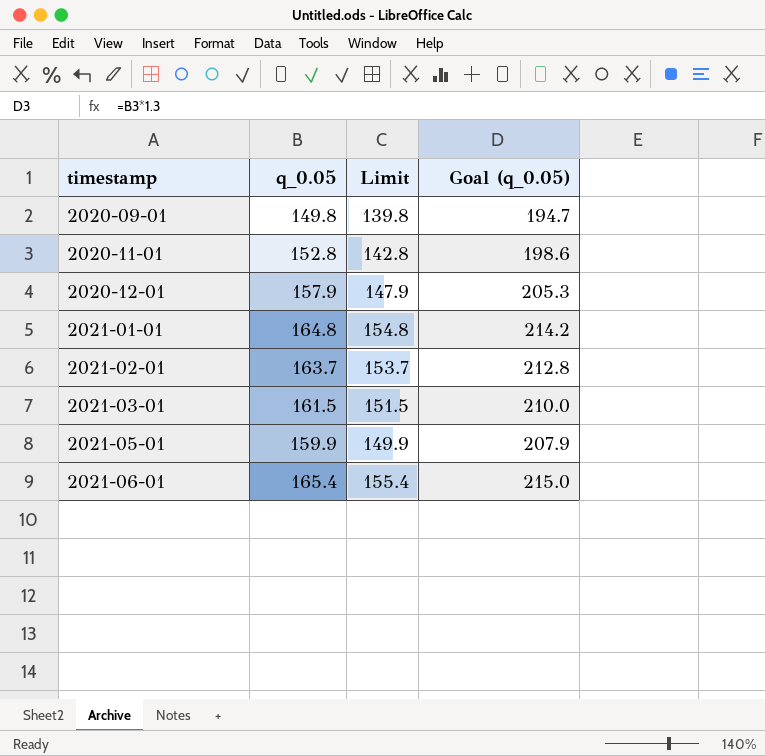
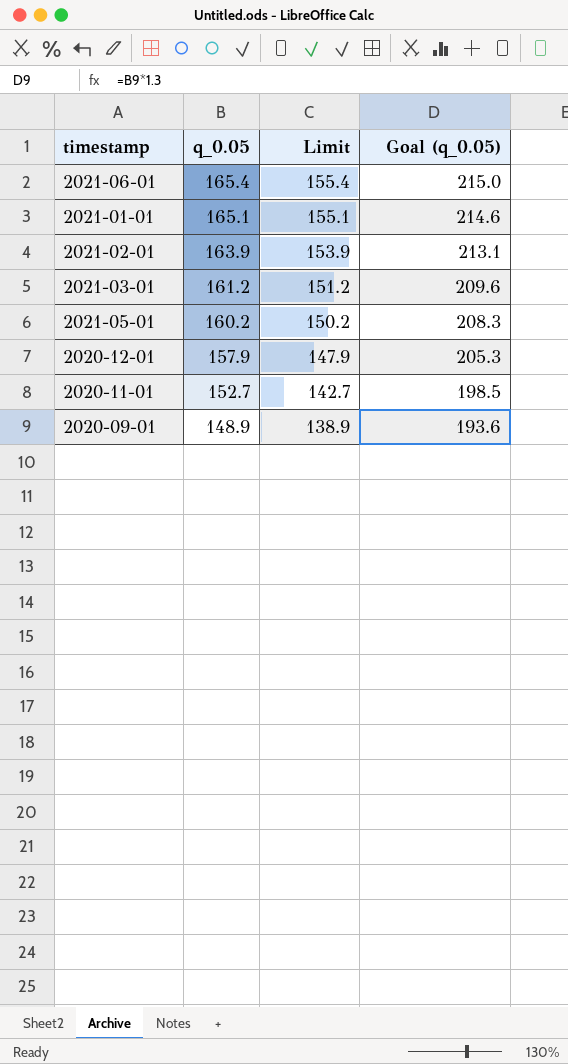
row order: timestamp ascending -> q_0.05 descending
2021-01-01 | q_0.05: 164.8 -> 165.1
2021-01-01 | Limit: 154.8 -> 155.1
2021-01-01 | Goal (q_0.05): 214.2 -> 214.6
2021-02-01 | q_0.05: 163.7 -> 163.9
2021-02-01 | Limit: 153.7 -> 153.9
2021-02-01 | Goal (q_0.05): 212.8 -> 213.1
2021-03-01 | q_0.05: 161.5 -> 161.2
2021-03-01 | Limit: 151.5 -> 151.2
2021-03-01 | Goal (q_0.05): 210.0 -> 209.6
2021-05-01 | q_0.05: 159.9 -> 160.2
2021-05-01 | Limit: 149.9 -> 150.2
2021-05-01 | Goal (q_0.05): 207.9 -> 208.3
2020-11-01 | q_0.05: 152.8 -> 152.7
2020-11-01 | Limit: 142.8 -> 142.7
2020-11-01 | Goal (q_0.05): 198.6 -> 198.5
2020-09-01 | q_0.05: 149.8 -> 148.9
2020-09-01 | Limit: 139.8 -> 138.9
2020-09-01 | Goal (q_0.05): 194.7 -> 193.6

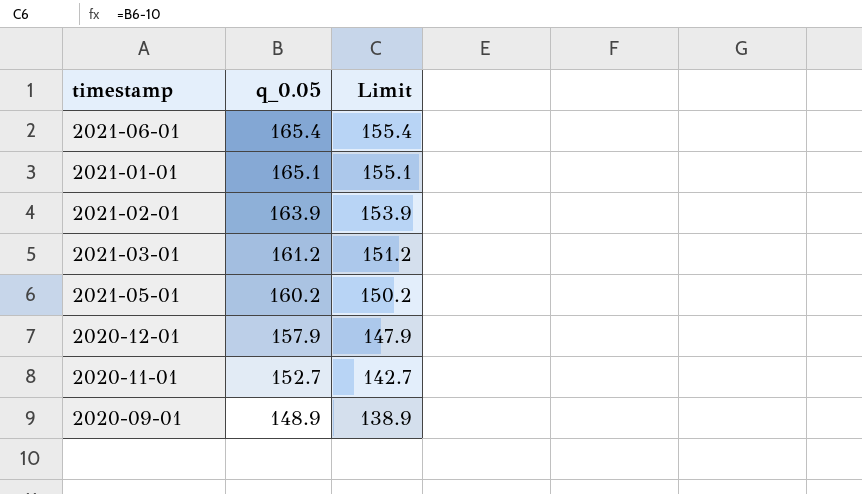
column Goal (q_0.05) | formula: [q_0.05] * 1.3 -> none

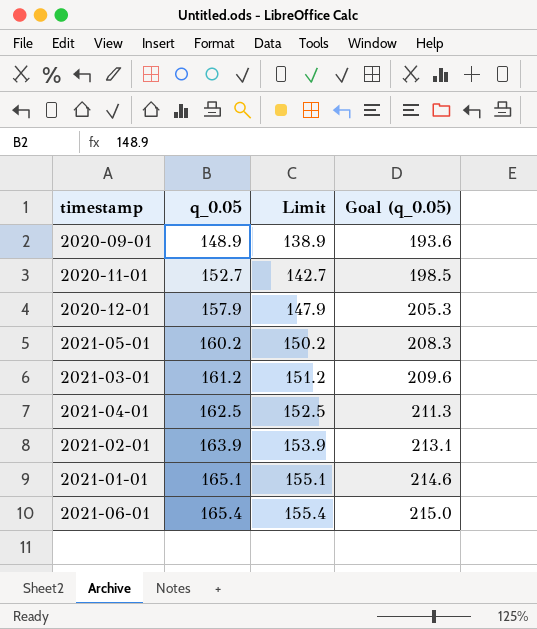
row order: q_0.05 descending -> q_0.05 ascending
column Goal (q_0.05) | formula: none -> [q_0.05] * 1.3
row 2021-04-01: none -> 162.5 | 152.5 | 211.3

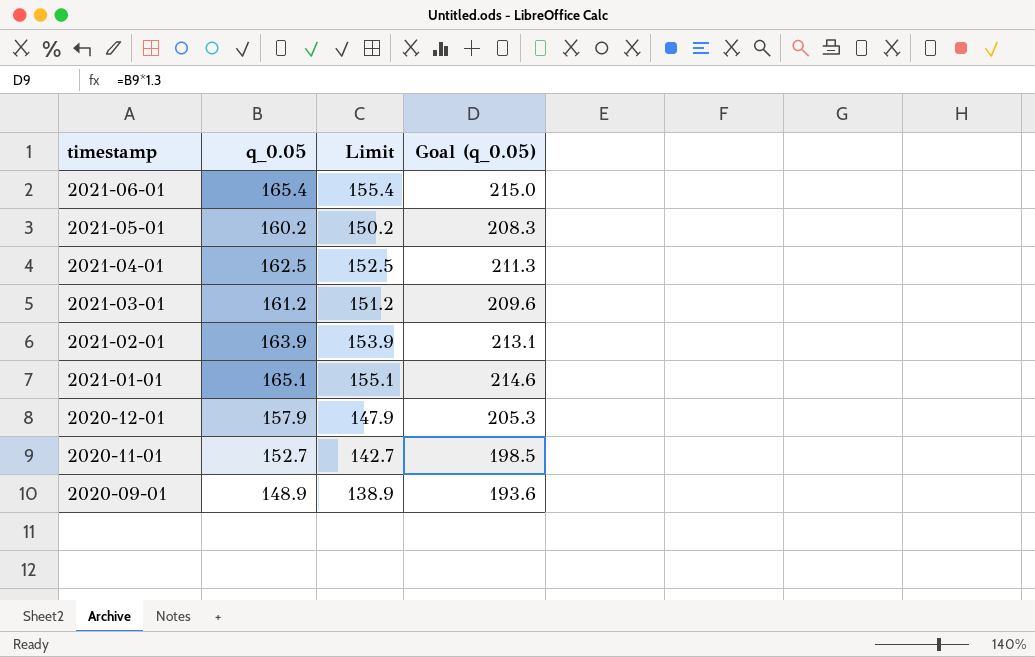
row order: q_0.05 ascending -> timestamp descending

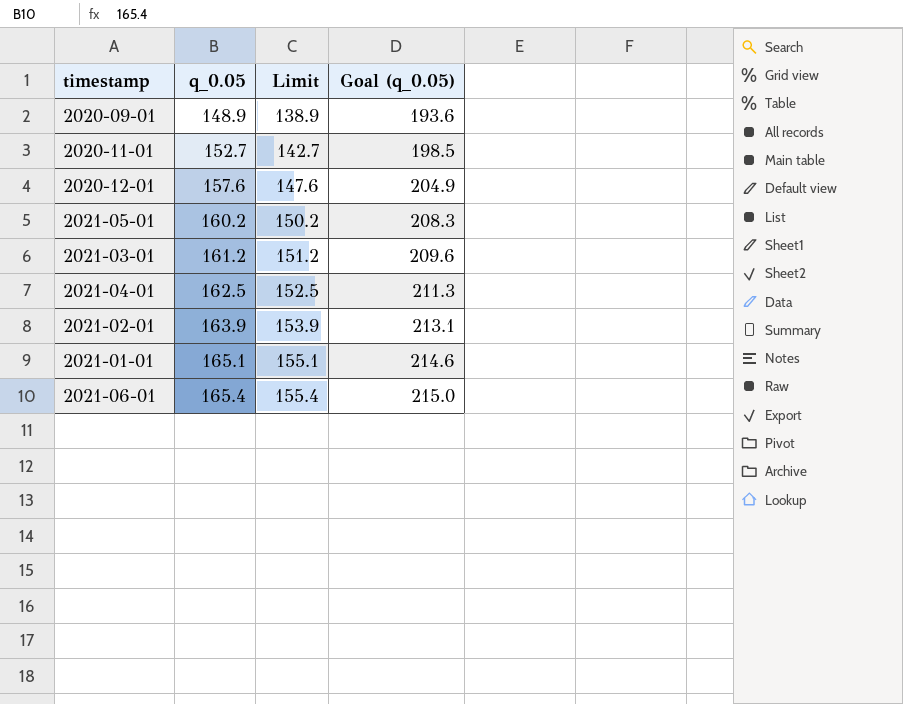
row order: timestamp descending -> q_0.05 ascending
2020-12-01 | q_0.05: 157.9 -> 157.6
2020-12-01 | Limit: 147.9 -> 147.6
2020-12-01 | Goal (q_0.05): 205.3 -> 204.9

